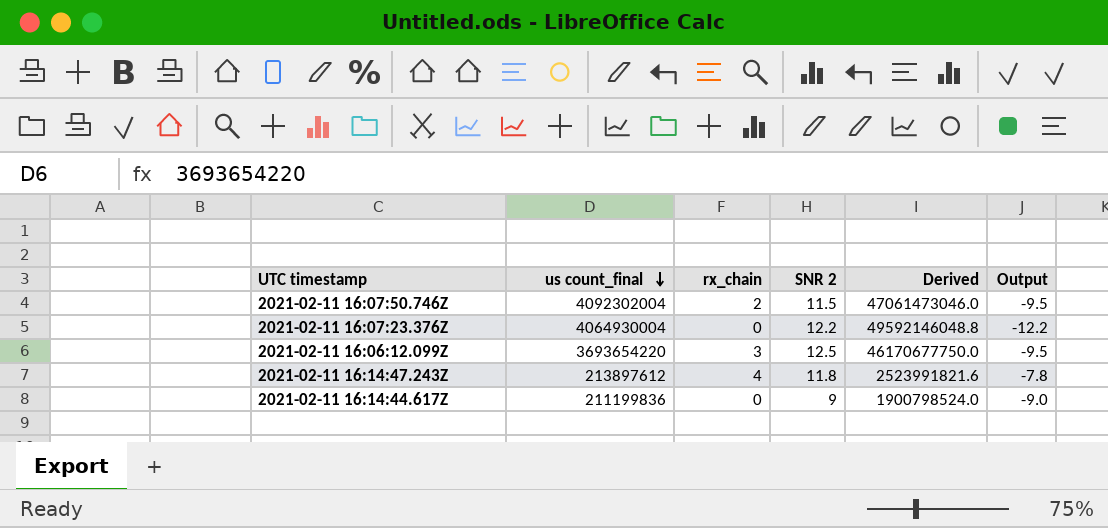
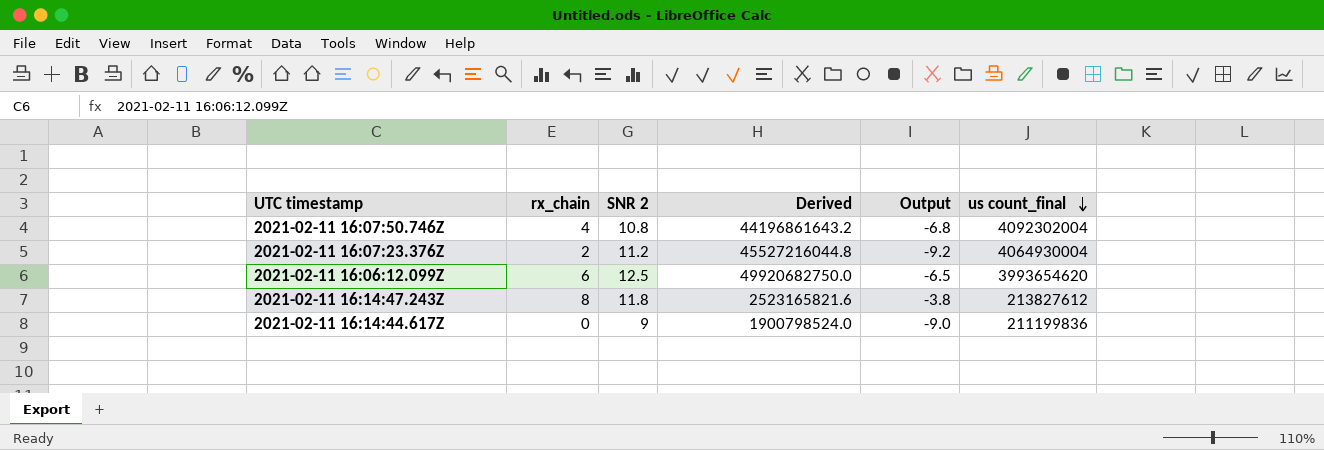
column us count_final | position: 2 -> 6
2021-02-11 16:07:50.746Z | rx_chain: 2 -> 4
2021-02-11 16:07:50.746Z | SNR 2: 11.5 -> 10.8
2021-02-11 16:07:50.746Z | Derived: 47061473046.0 -> 44196861643.2
2021-02-11 16:07:50.746Z | Output: -9.5 -> -6.8
2021-02-11 16:07:23.376Z | rx_chain: 0 -> 2
2021-02-11 16:07:23.376Z | SNR 2: 12.2 -> 11.2
2021-02-11 16:07:23.376Z | Derived: 49592146048.8 -> 45527216044.8
2021-02-11 16:07:23.376Z | Output: -12.2 -> -9.2
2021-02-11 16:06:12.099Z | rx_chain: 3 -> 6
2021-02-11 16:06:12.099Z | Derived: 46170677750.0 -> 49920682750.0
2021-02-11 16:06:12.099Z | Output: -9.5 -> -6.5
2021-02-11 16:06:12.099Z | us count_final: 3693654220 -> 3993654620
2021-02-11 16:14:47.243Z | rx_chain: 4 -> 8
2021-02-11 16:14:47.243Z | Derived: 2523991821.6 -> 2523165821.6
2021-02-11 16:14:47.243Z | Output: -7.8 -> -3.8
2021-02-11 16:14:47.243Z | us count_final: 213897612 -> 213827612

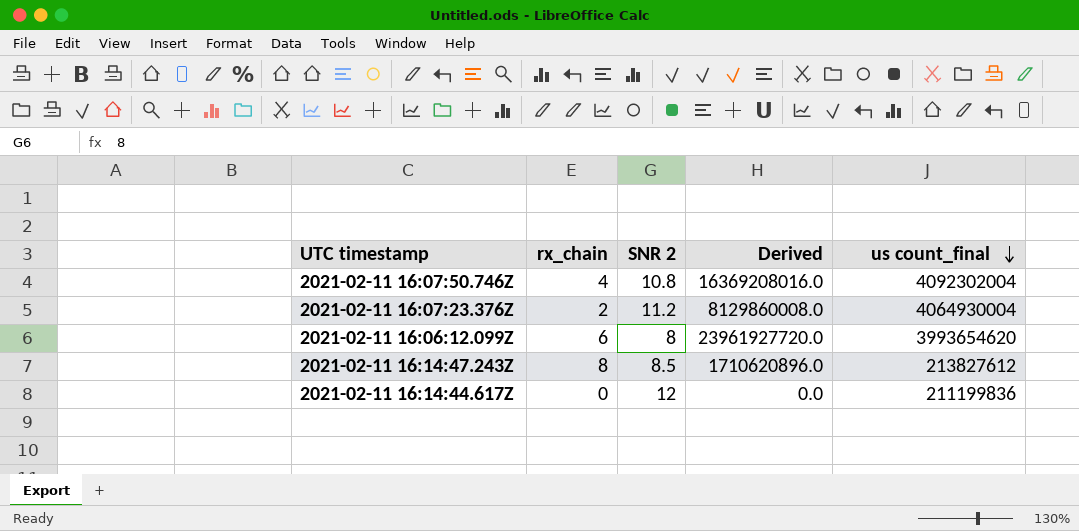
column Output | formula: [rx_chain] - [SNR 2] -> none
column Derived | formula: [SNR 2] * [us count_final] -> [rx_chain] * [us count_final]
2021-02-11 16:06:12.099Z | SNR 2: 12.5 -> 8
2021-02-11 16:14:47.243Z | SNR 2: 11.8 -> 8.5
2021-02-11 16:14:44.617Z | SNR 2: 9 -> 12

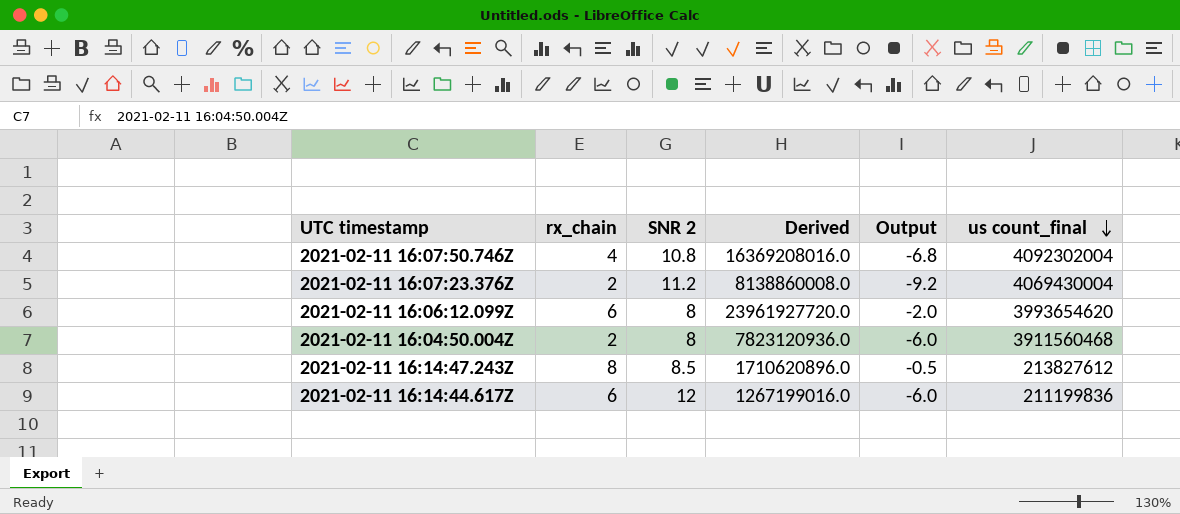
column Output | formula: none -> [rx_chain] - [SNR 2]
2021-02-11 16:07:23.376Z | Derived: 8129860008.0 -> 8138860008.0
2021-02-11 16:07:23.376Z | us count_final: 4064930004 -> 4069430004
row 2021-02-11 16:04:50.004Z: none -> 2 | 8 | 7823120936.0 | -6.0 | 3911560468
2021-02-11 16:14:44.617Z | rx_chain: 0 -> 6
2021-02-11 16:14:44.617Z | Derived: 0.0 -> 1267199016.0

